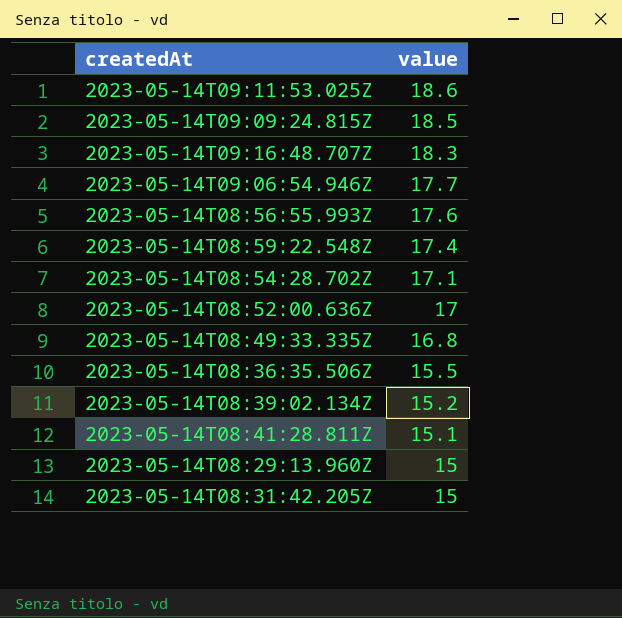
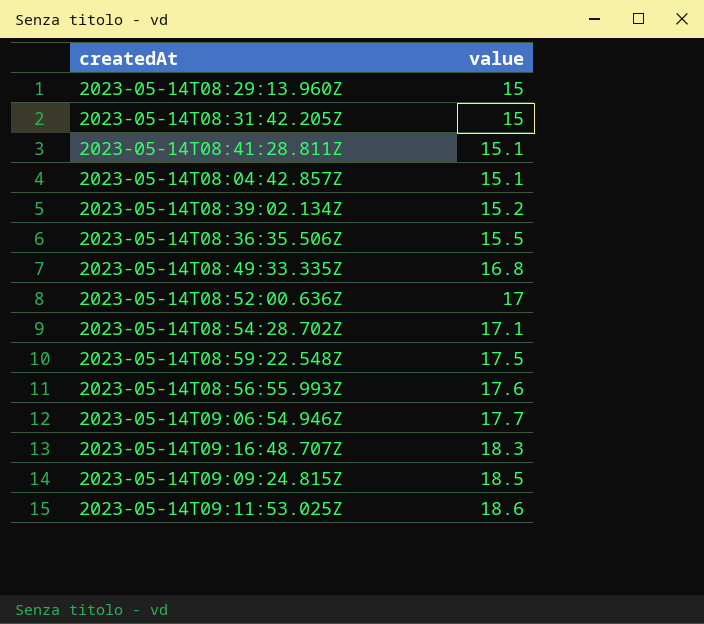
row order: value descending -> value ascending
row 2023-05-14T08:04:42.857Z: none -> 15.1
2023-05-14T08:59:22.548Z | value: 17.4 -> 17.5

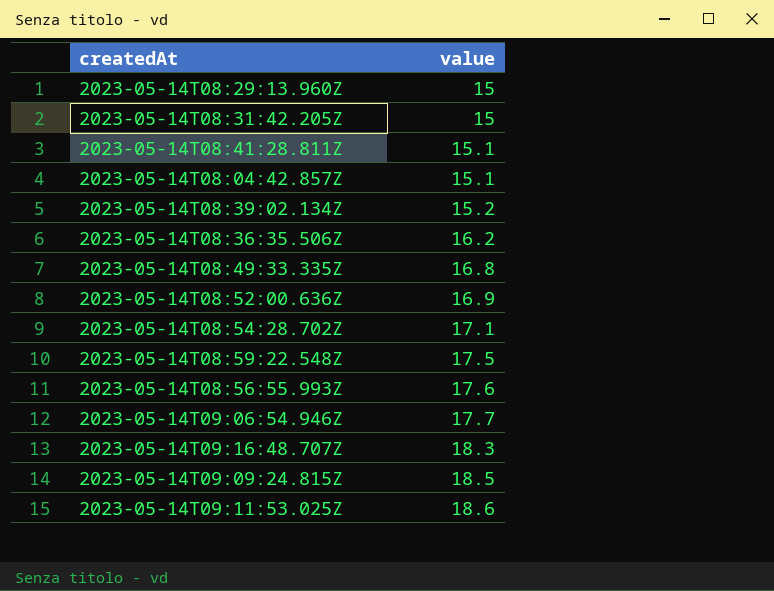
2023-05-14T08:36:35.506Z | value: 15.5 -> 16.2
2023-05-14T08:52:00.636Z | value: 17 -> 16.9

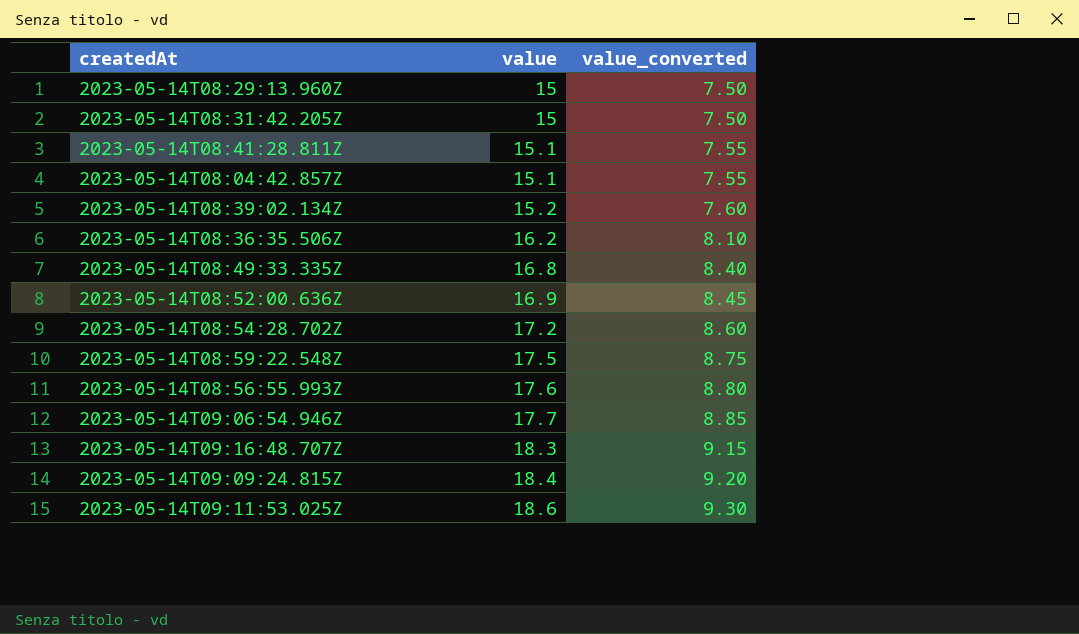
column value_converted | formula: none -> [value] * 0.5
2023-05-14T08:54:28.702Z | value: 17.1 -> 17.2
2023-05-14T09:09:24.815Z | value: 18.5 -> 18.4

